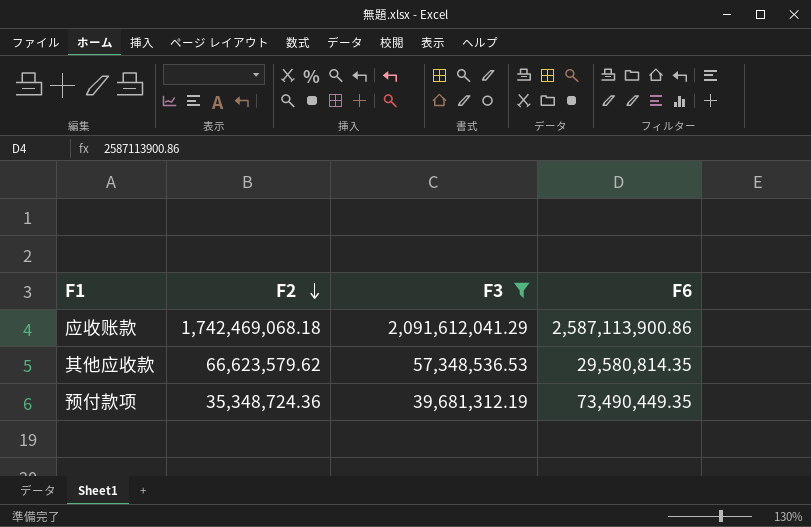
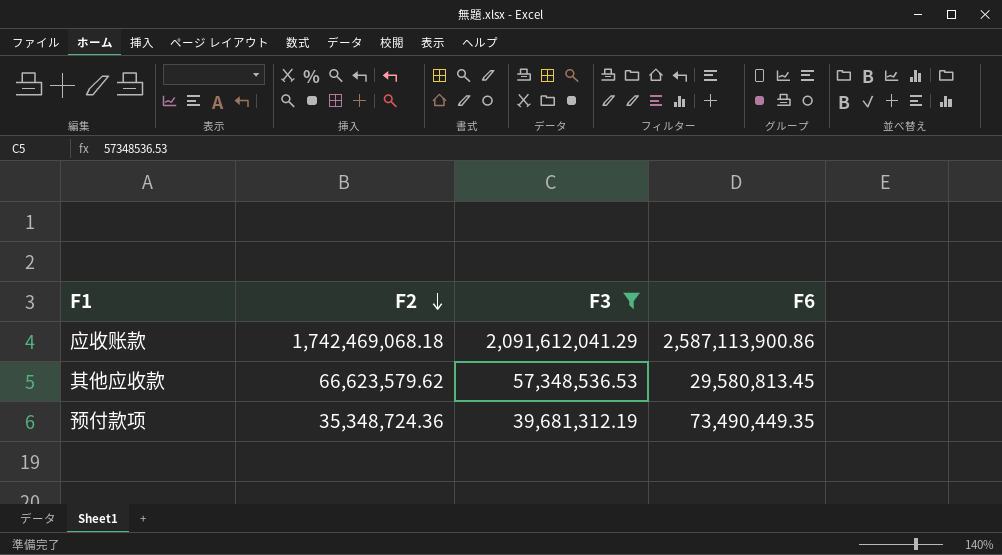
其他应收款 | F6: 29,580,814.35 -> 29,580,813.45

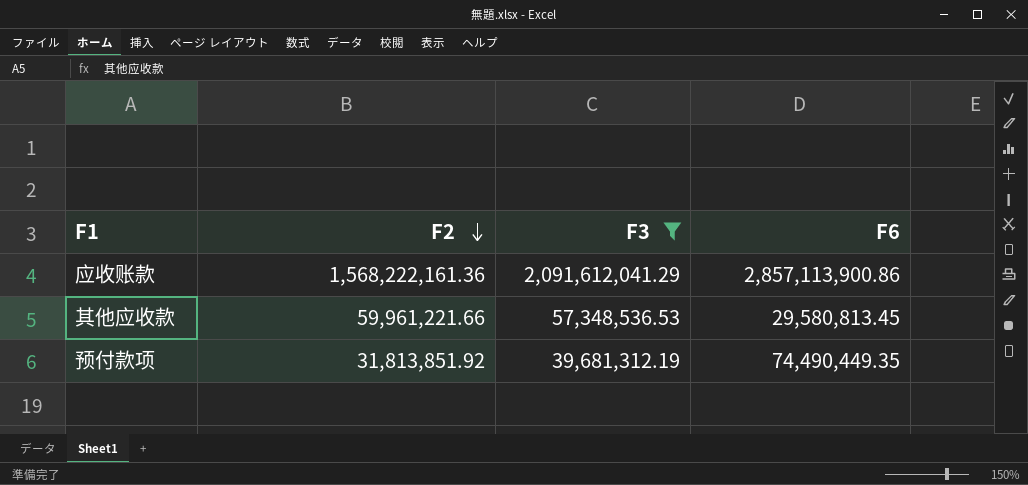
应收账款 | F2: 1,742,469,068.18 -> 1,568,222,161.36
应收账款 | F6: 2,587,113,900.86 -> 2,857,113,900.86
其他应收款 | F2: 66,623,579.62 -> 59,961,221.66
预付款项 | F2: 35,348,724.36 -> 31,813,851.92
预付款项 | F6: 73,490,449.35 -> 74,490,449.35

